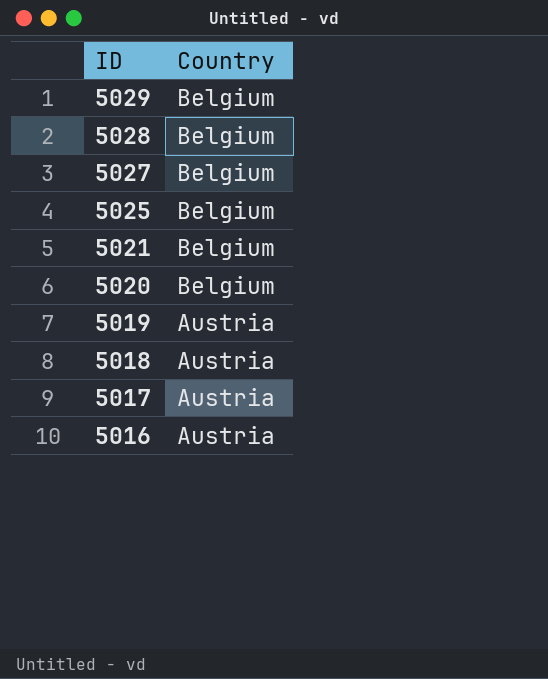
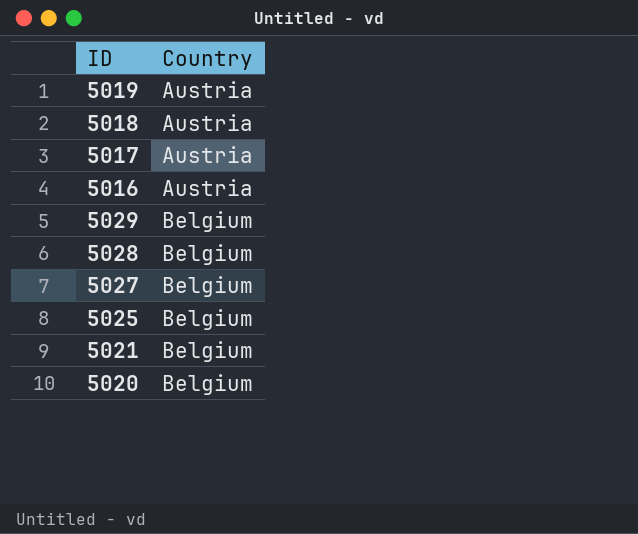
row order: ID descending -> Country ascending

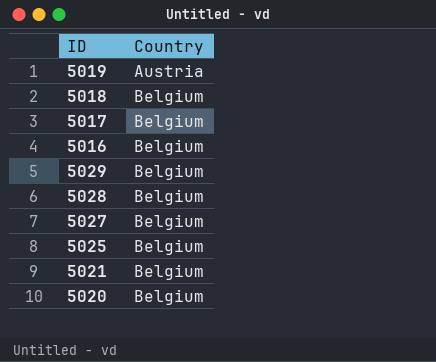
5018 | Country: Austria -> Belgium
5017 | Country: Austria -> Belgium
5016 | Country: Austria -> Belgium

